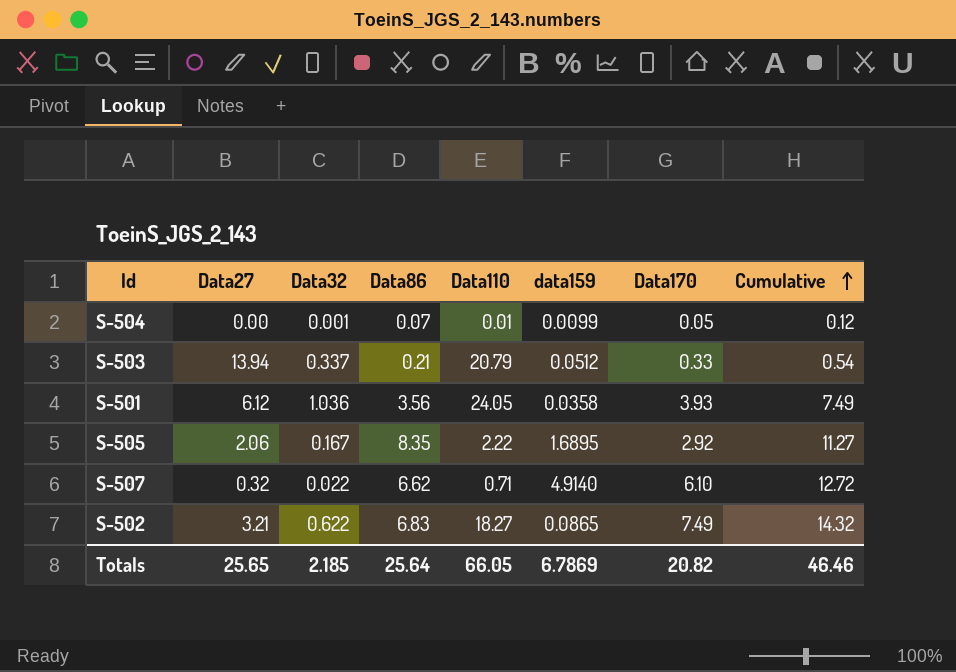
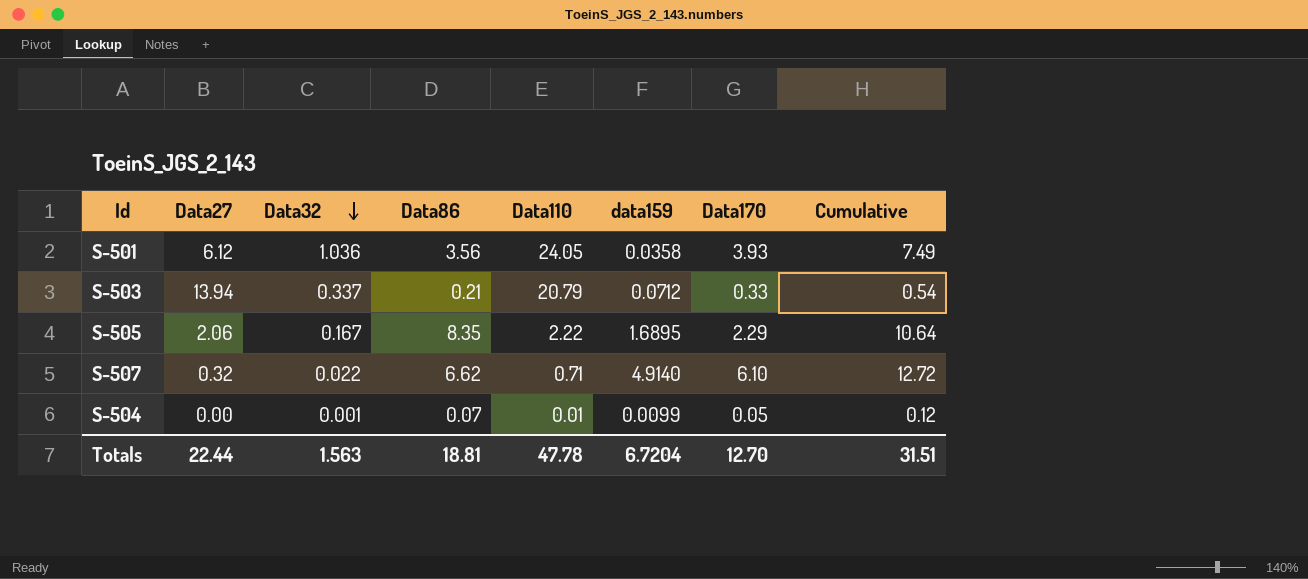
row order: Cumulative ascending -> Data32 descending
row S-502: 3.21 | 0.622 | 6.83 | 18.27 | 0.0865 | 7.49 | 14.32 -> none
S-503 | data159: 0.0512 -> 0.0712
S-505 | Data170: 2.92 -> 2.29
S-505 | Cumulative: 11.27 -> 10.64
Totals | Data27: 25.65 -> 22.44
Totals | Data32: 2.185 -> 1.563
Totals | Data86: 25.64 -> 18.81
Totals | Data110: 66.05 -> 47.78
Totals | data159: 6.7869 -> 6.7204
Totals | Data170: 20.82 -> 12.70
Totals | Cumulative: 46.46 -> 31.51

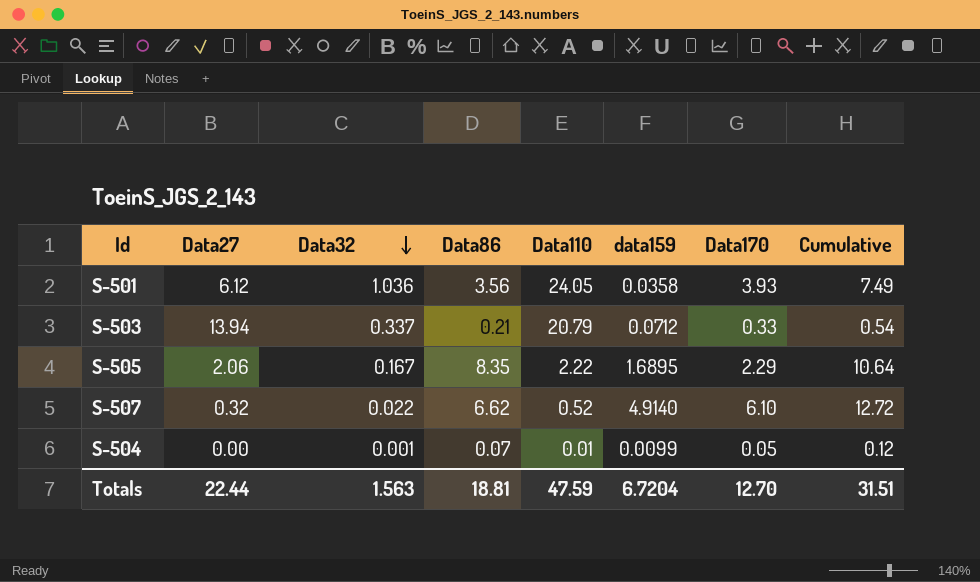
S-507 | Data110: 0.71 -> 0.52
Totals | Data110: 47.78 -> 47.59

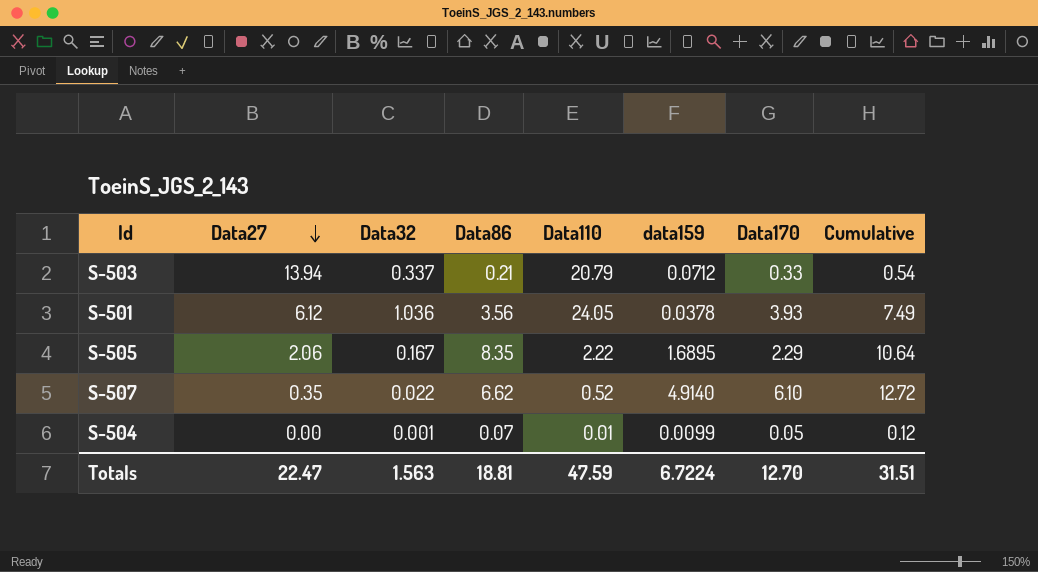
row order: Data32 descending -> Data27 descending
S-501 | data159: 0.0358 -> 0.0378
S-507 | Data27: 0.32 -> 0.35
Totals | Data27: 22.44 -> 22.47
Totals | data159: 6.7204 -> 6.7224

